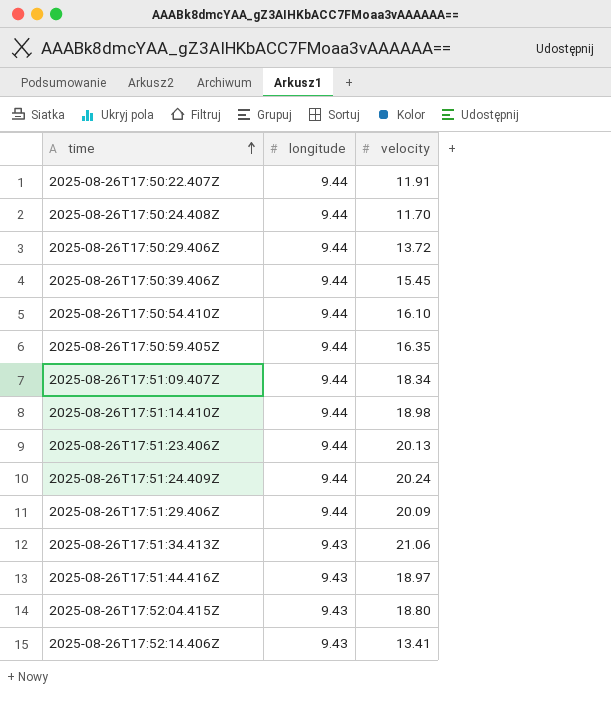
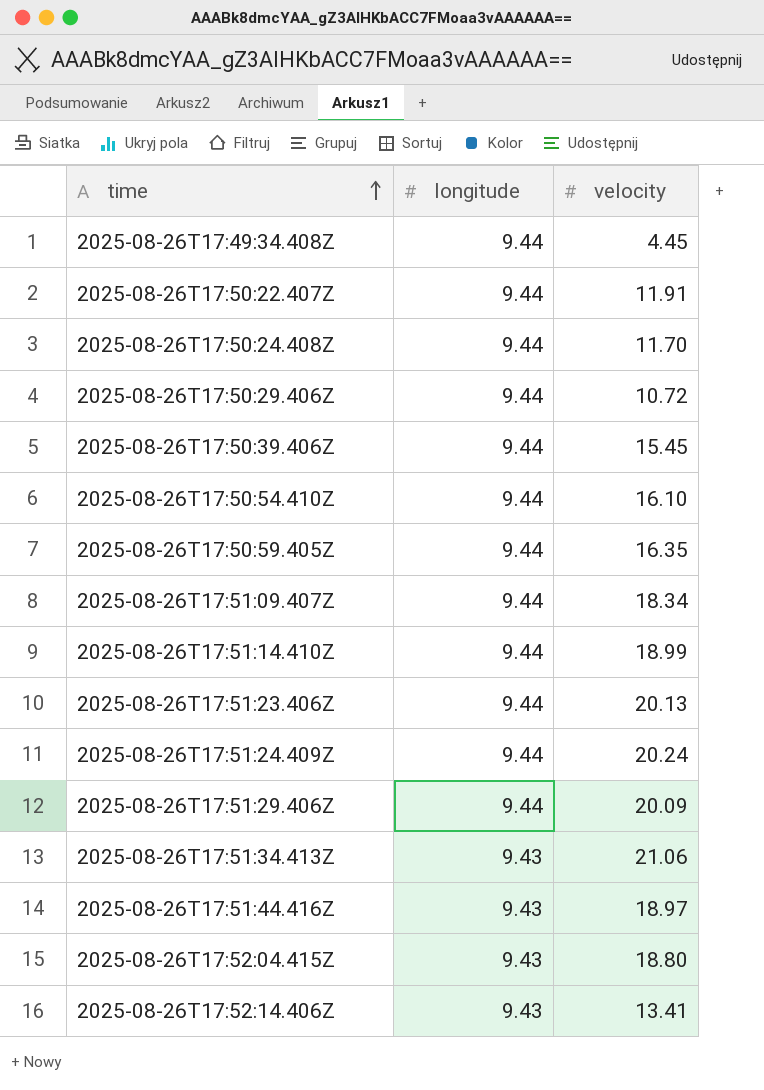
row 2025-08-26T17:49:34.408Z: none -> 9.44 | 4.45
2025-08-26T17:50:29.406Z | velocity: 13.72 -> 10.72
2025-08-26T17:51:14.410Z | velocity: 18.98 -> 18.99

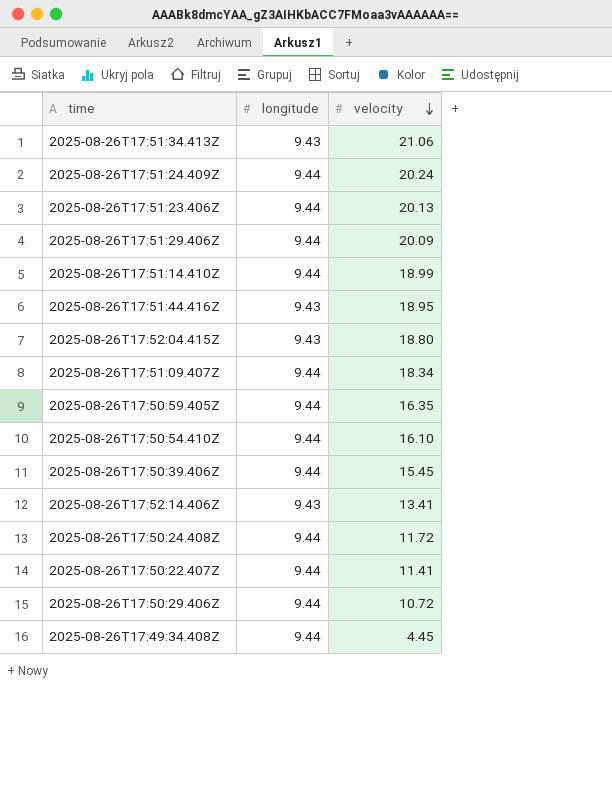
row order: time ascending -> velocity descending
2025-08-26T17:51:44.416Z | velocity: 18.97 -> 18.95
2025-08-26T17:50:24.408Z | velocity: 11.70 -> 11.72
2025-08-26T17:50:22.407Z | velocity: 11.91 -> 11.41

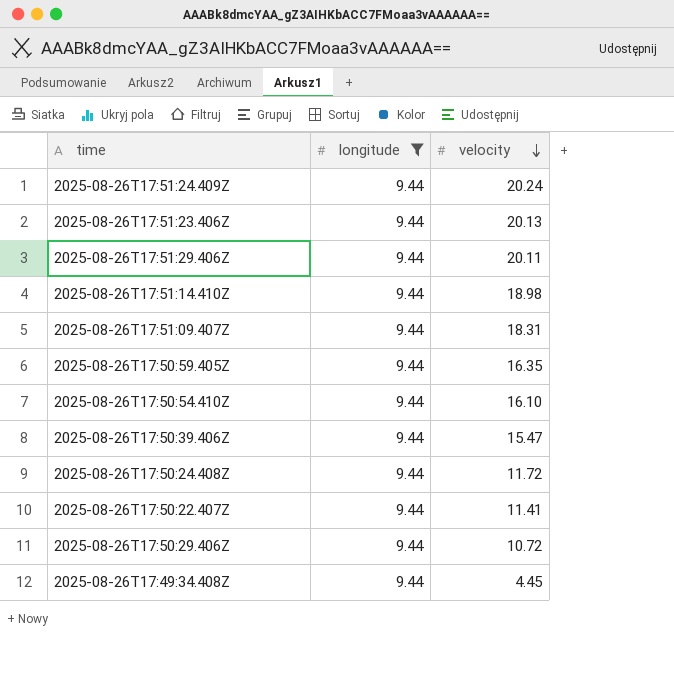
filter: none -> longitude = 9.44
2025-08-26T17:51:29.406Z | velocity: 20.09 -> 20.11
2025-08-26T17:51:14.410Z | velocity: 18.99 -> 18.98
2025-08-26T17:51:09.407Z | velocity: 18.34 -> 18.31
2025-08-26T17:50:39.406Z | velocity: 15.45 -> 15.47

